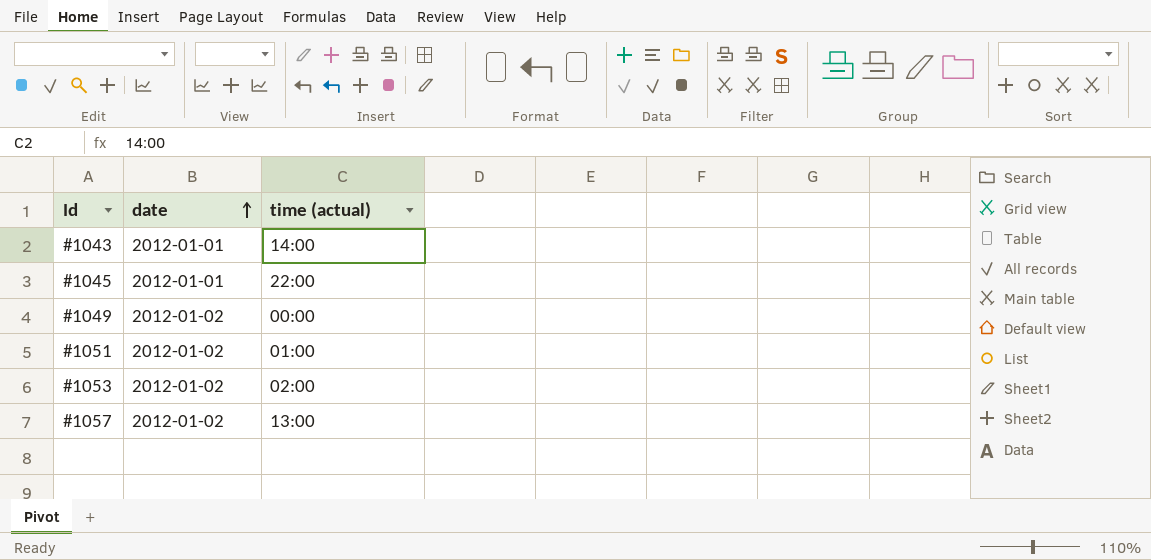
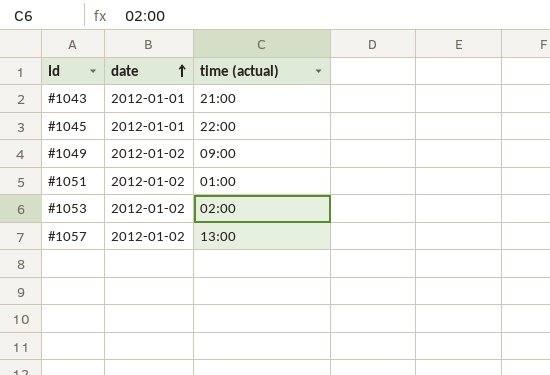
#1043 | time (actual): 14:00 -> 21:00
#1049 | time (actual): 00:00 -> 09:00

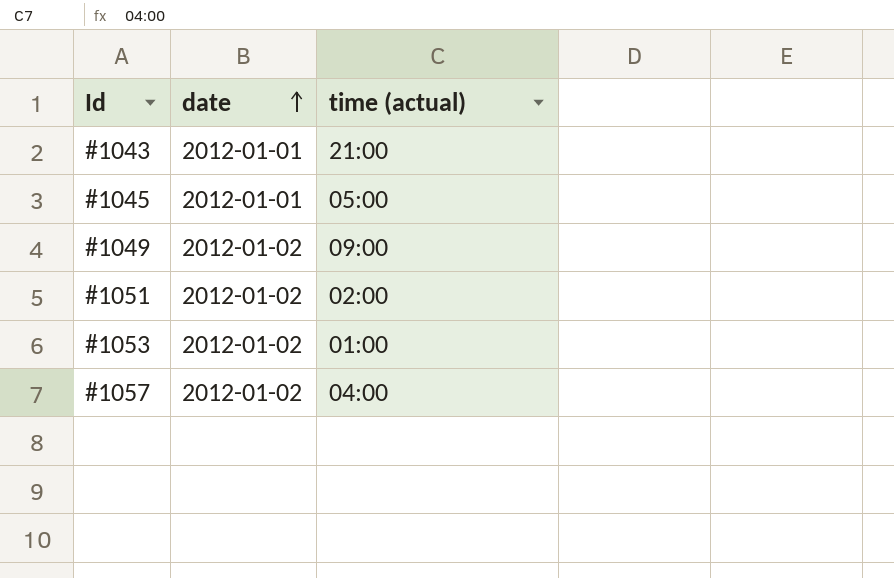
#1045 | time (actual): 22:00 -> 05:00
#1051 | time (actual): 01:00 -> 02:00
#1053 | time (actual): 02:00 -> 01:00
#1057 | time (actual): 13:00 -> 04:00

